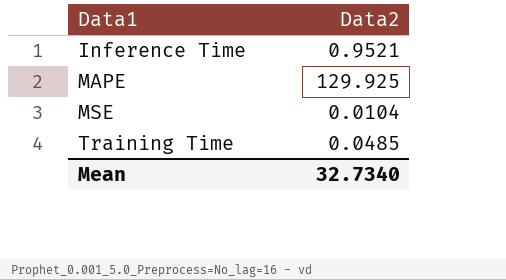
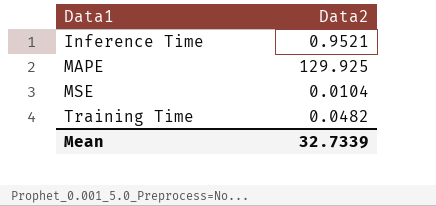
Training Time | Data2: 0.0485 -> 0.0482
Mean | Data2: 32.7340 -> 32.7339

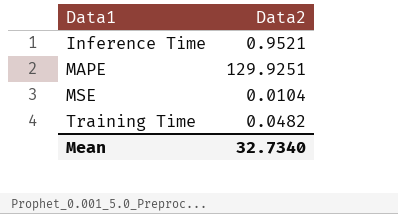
MAPE | Data2: 129.925 -> 129.9251
Mean | Data2: 32.7339 -> 32.7340

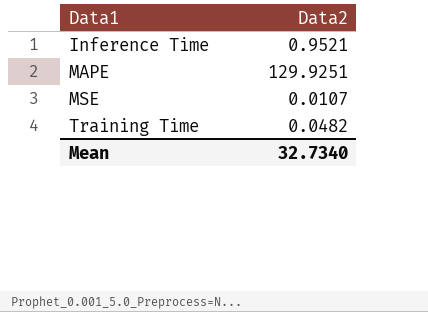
MSE | Data2: 0.0104 -> 0.0107

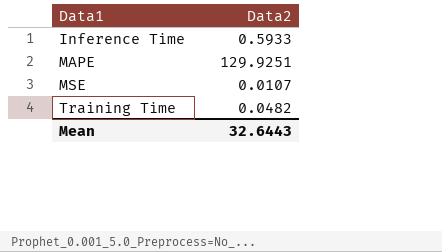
Inference Time | Data2: 0.9521 -> 0.5933
Mean | Data2: 32.7340 -> 32.6443

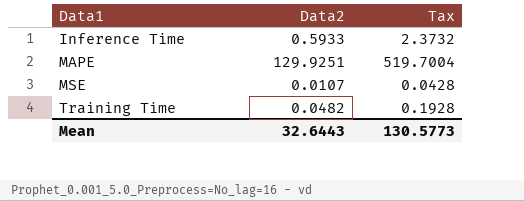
column Tax | formula: none -> [Data2] * 4

